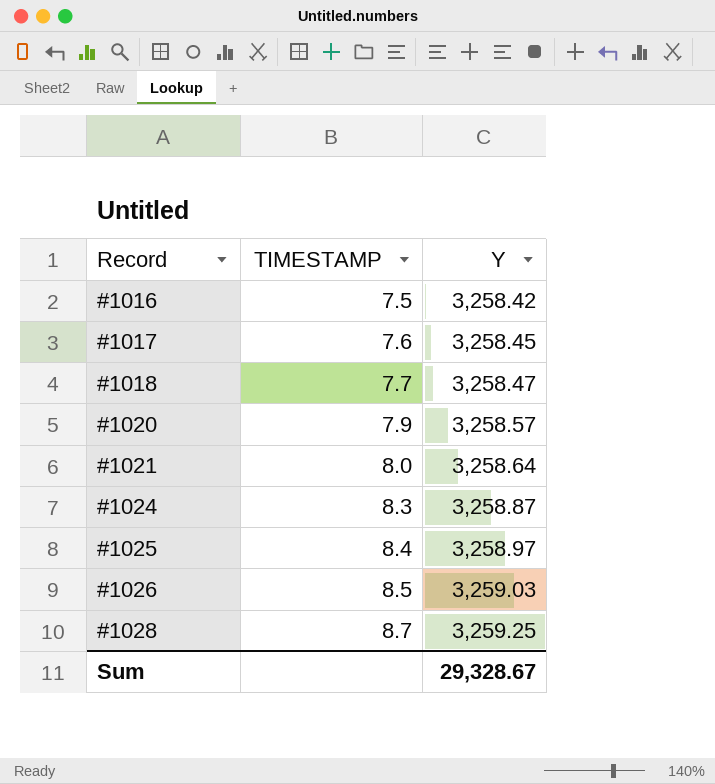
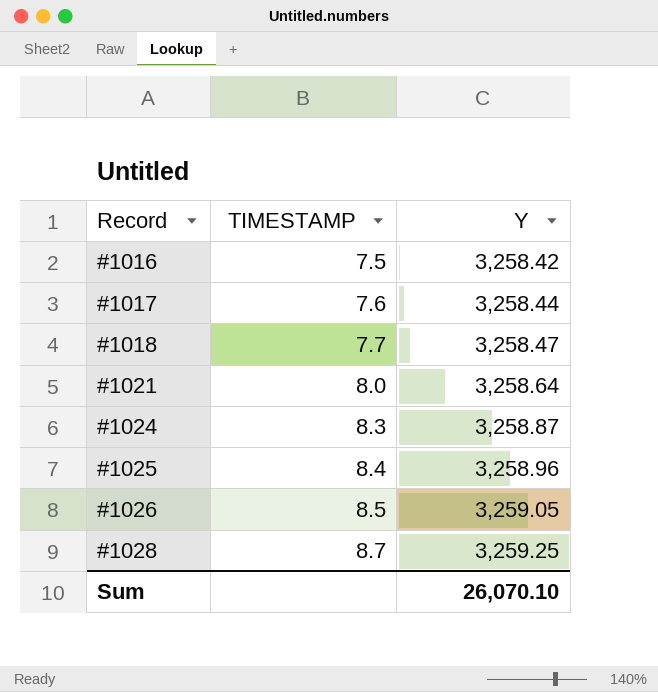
row #1020: 7.9 | 3,258.57 -> none
#1017 | Y: 3,258.45 -> 3,258.44
#1025 | Y: 3,258.97 -> 3,258.96
#1026 | Y: 3,259.03 -> 3,259.05
Sum | Y: 29,328.67 -> 26,070.10

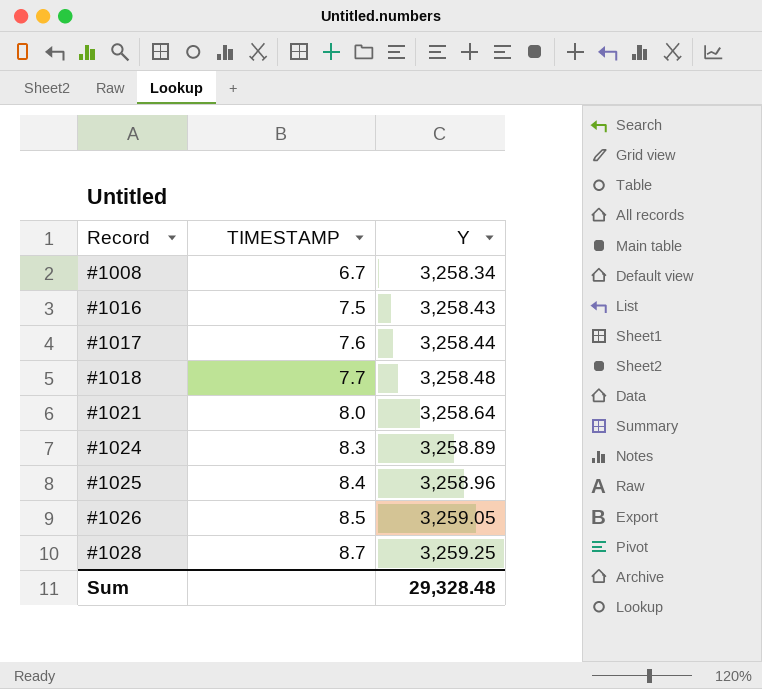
row #1008: none -> 6.7 | 3,258.34
#1016 | Y: 3,258.42 -> 3,258.43
#1018 | Y: 3,258.47 -> 3,258.48
#1024 | Y: 3,258.87 -> 3,258.89
Sum | Y: 26,070.10 -> 29,328.48

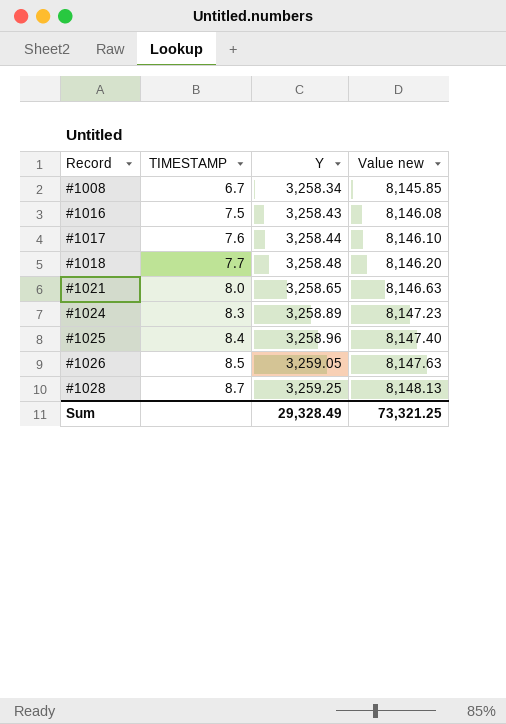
column Value new | formula: none -> [Y] * 2.5
#1021 | Y: 3,258.64 -> 3,258.65
Sum | Y: 29,328.48 -> 29,328.49

